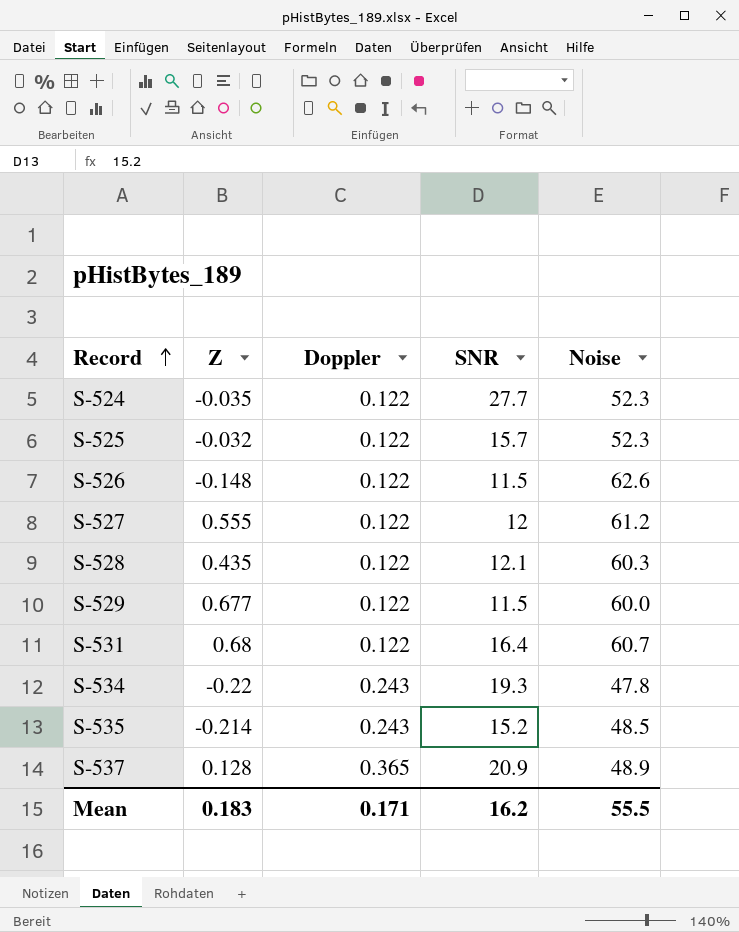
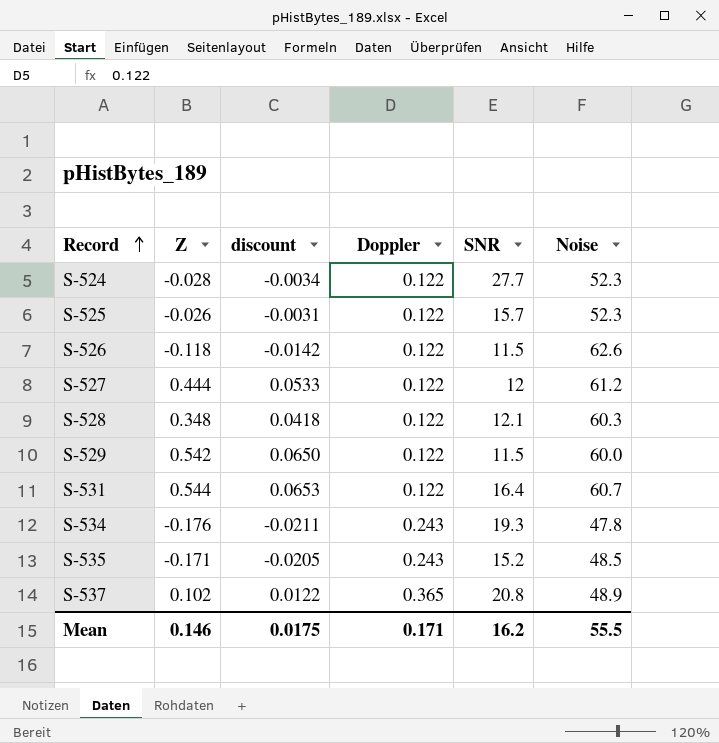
column discount | formula: none -> [Z] * 0.12
S-524 | Z: -0.035 -> -0.028
S-525 | Z: -0.032 -> -0.026
S-526 | Z: -0.148 -> -0.118
S-527 | Z: 0.555 -> 0.444
S-528 | Z: 0.435 -> 0.348
S-529 | Z: 0.677 -> 0.542
S-531 | Z: 0.68 -> 0.544
S-534 | Z: -0.22 -> -0.176
S-535 | Z: -0.214 -> -0.171
S-537 | Z: 0.128 -> 0.102
S-537 | SNR: 20.9 -> 20.8
Mean | Z: 0.183 -> 0.146

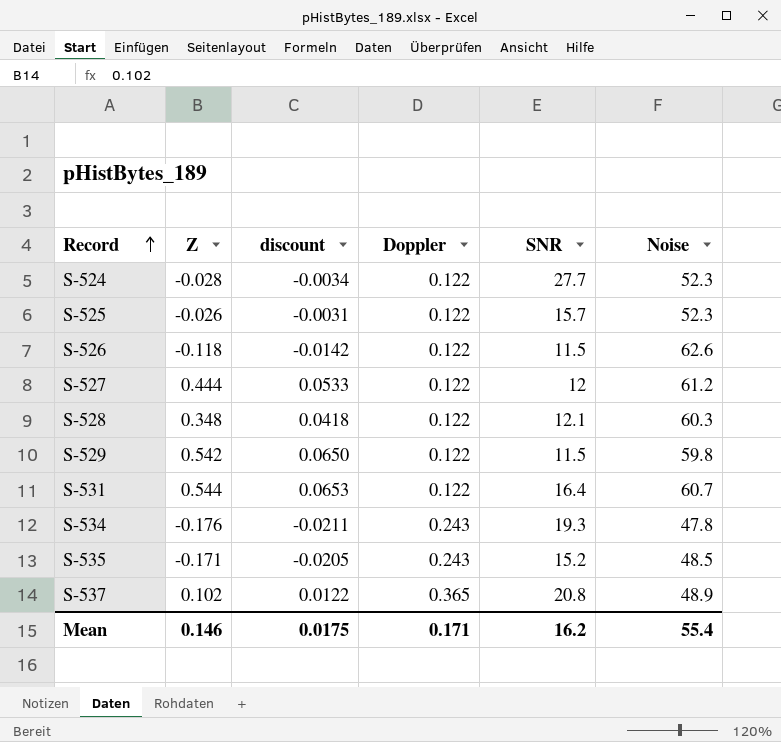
S-529 | Noise: 60.0 -> 59.8
Mean | Noise: 55.5 -> 55.4

